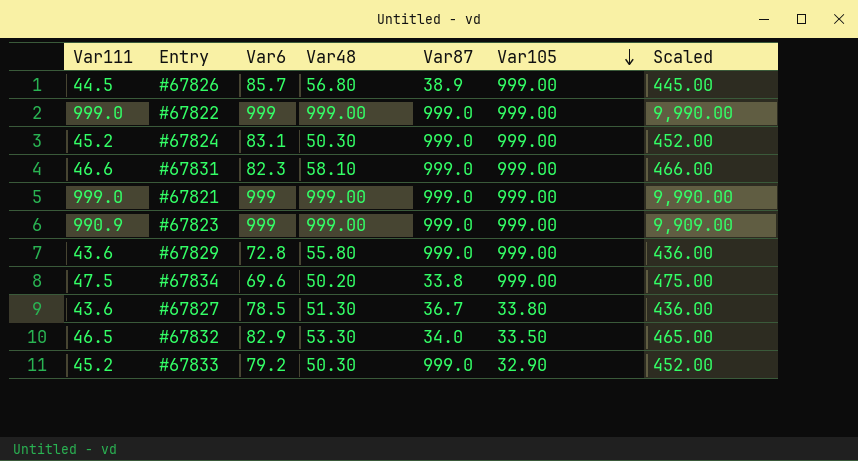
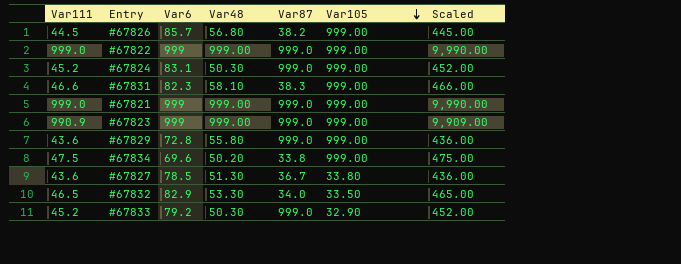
#67826 | Var87: 38.9 -> 38.2
#67831 | Var87: 999.0 -> 38.3

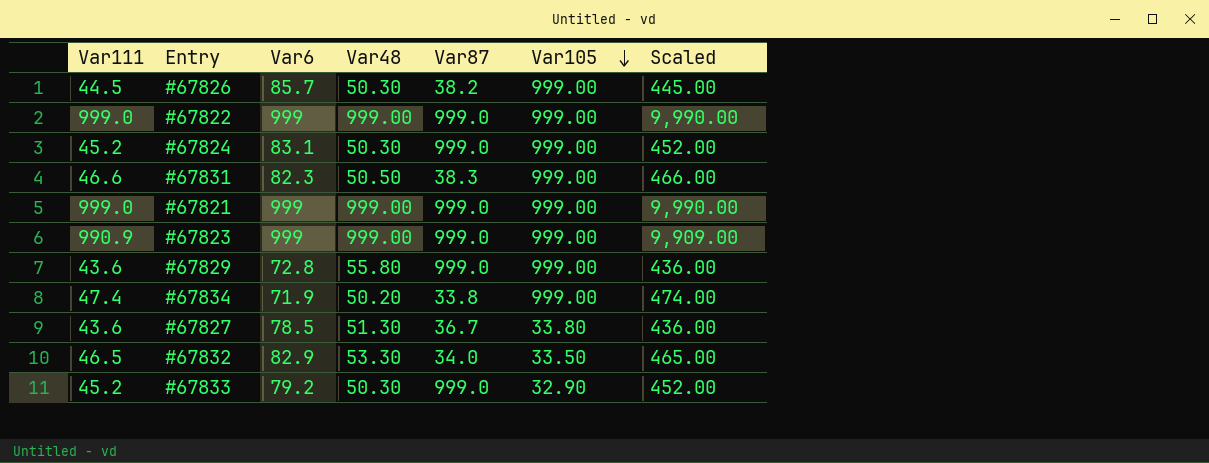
#67826 | Var48: 56.80 -> 50.30
#67831 | Var48: 58.10 -> 50.50
#67834 | Var111: 47.5 -> 47.4
#67834 | Var6: 69.6 -> 71.9
#67834 | Scaled: 475.00 -> 474.00

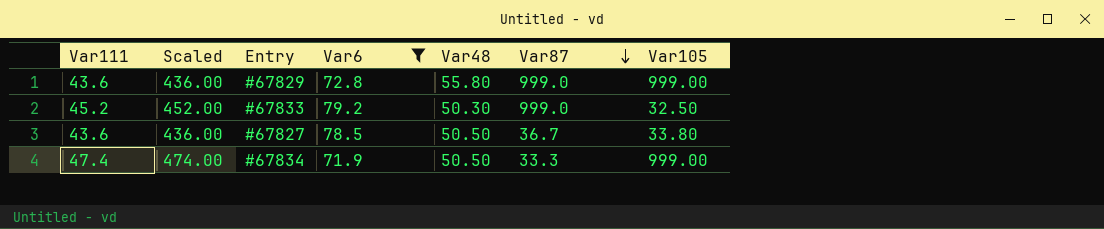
filter: none -> Var6 <= 79.2
row order: Var105 descending -> Var87 descending
column Scaled | position: 7 -> 2
#67833 | Var105: 32.90 -> 32.50
#67827 | Var48: 51.30 -> 50.50
#67834 | Var48: 50.20 -> 50.50
#67834 | Var87: 33.8 -> 33.3

